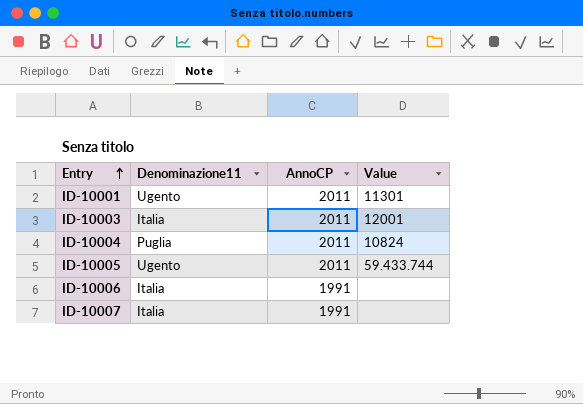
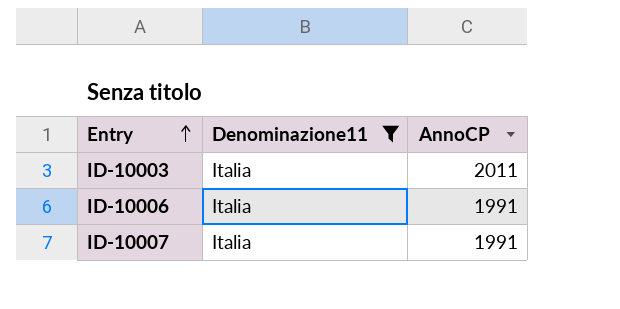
filter: none -> Denominazione11 = Italia
column Value | position: 4 -> none

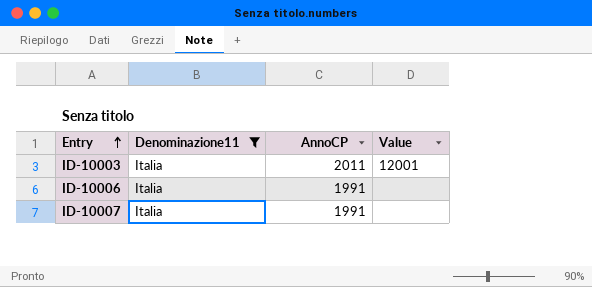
column Value | position: none -> 4

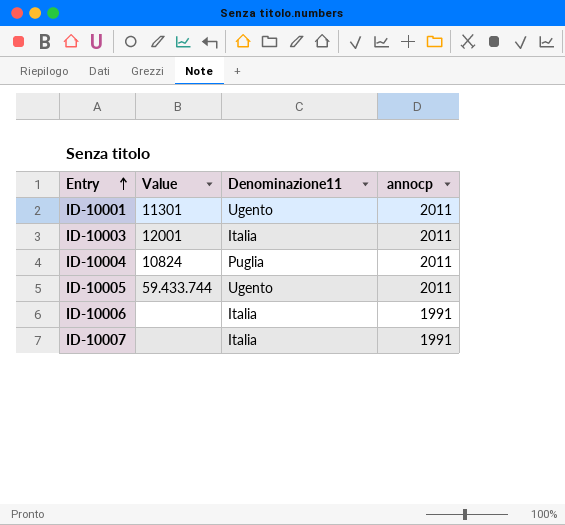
filter: Denominazione11 = Italia -> none
column Value | position: 4 -> 2
column name: AnnoCP -> annocp

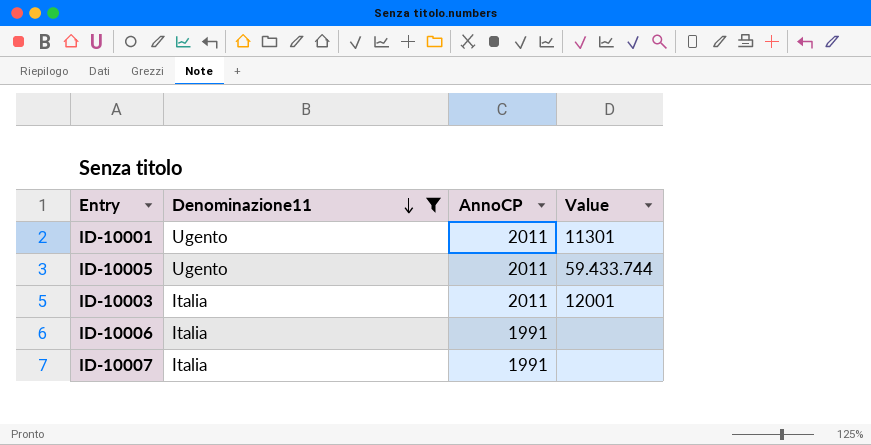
filter: none -> Denominazione11 != Puglia
row order: Entry ascending -> Denominazione11 descending
column name: annocp -> AnnoCP
column Value | position: 2 -> 4

